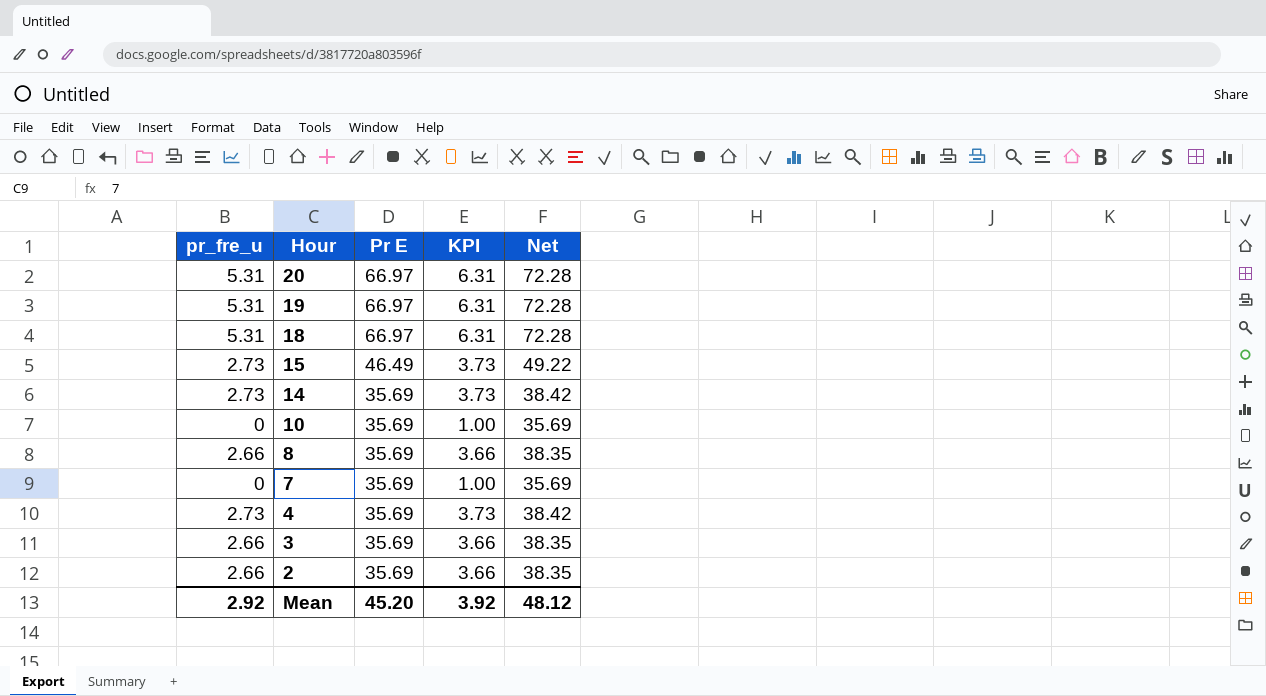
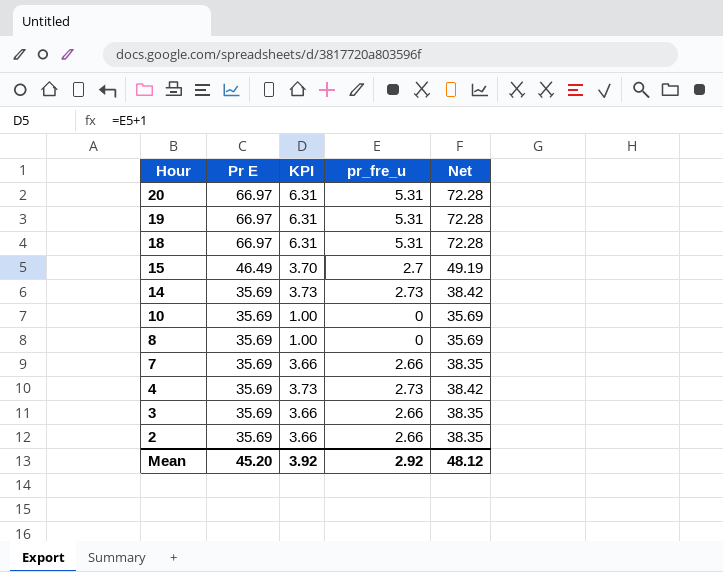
column pr_fre_u | position: 1 -> 4
15 | KPI: 3.73 -> 3.70
15 | pr_fre_u: 2.73 -> 2.7
15 | Net: 49.22 -> 49.19
8 | KPI: 3.66 -> 1.00
8 | pr_fre_u: 2.66 -> 0
8 | Net: 38.35 -> 35.69
7 | KPI: 1.00 -> 3.66
7 | pr_fre_u: 0 -> 2.66
7 | Net: 35.69 -> 38.35

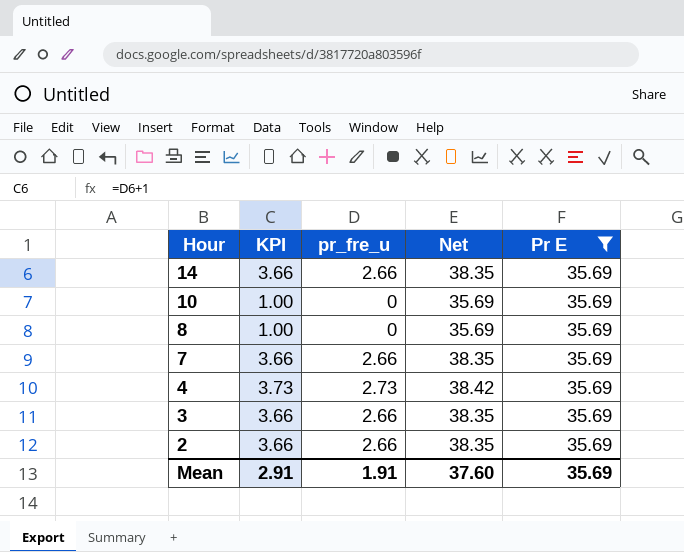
filter: none -> Pr E = 35.69
column Pr E | position: 2 -> 5
14 | KPI: 3.73 -> 3.66
14 | pr_fre_u: 2.73 -> 2.66
14 | Net: 38.42 -> 38.35
Mean | KPI: 3.92 -> 2.91
Mean | pr_fre_u: 2.92 -> 1.91
Mean | Net: 48.12 -> 37.60
Mean | Pr E: 45.20 -> 35.69

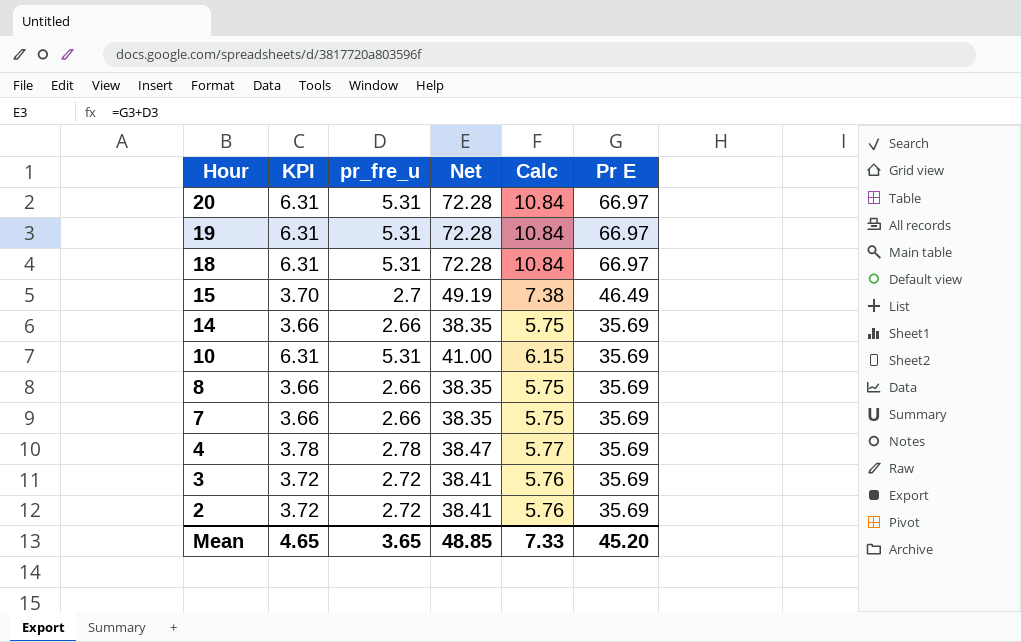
filter: Pr E = 35.69 -> none
column Calc | formula: none -> [Net] * 0.15
10 | KPI: 1.00 -> 6.31
10 | pr_fre_u: 0 -> 5.31
10 | Net: 35.69 -> 41.00
8 | KPI: 1.00 -> 3.66
8 | pr_fre_u: 0 -> 2.66
8 | Net: 35.69 -> 38.35
4 | KPI: 3.73 -> 3.78
4 | pr_fre_u: 2.73 -> 2.78
4 | Net: 38.42 -> 38.47
3 | KPI: 3.66 -> 3.72
3 | pr_fre_u: 2.66 -> 2.72
3 | Net: 38.35 -> 38.41
2 | KPI: 3.66 -> 3.72
2 | pr_fre_u: 2.66 -> 2.72
2 | Net: 38.35 -> 38.41
Mean | KPI: 2.91 -> 4.65
Mean | pr_fre_u: 1.91 -> 3.65
Mean | Net: 37.60 -> 48.85
Mean | Pr E: 35.69 -> 45.20

